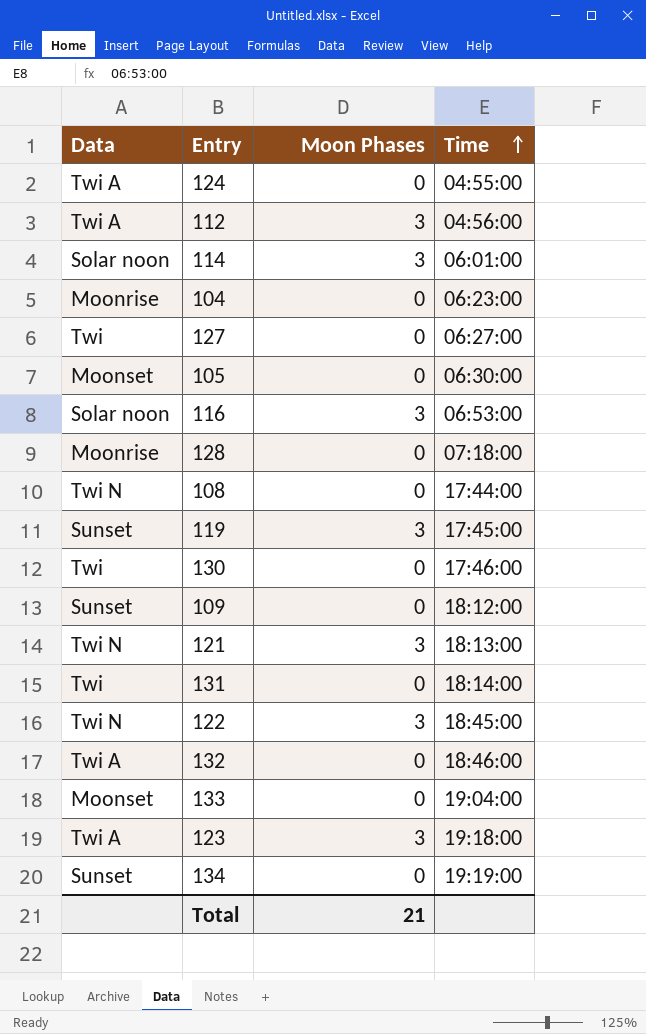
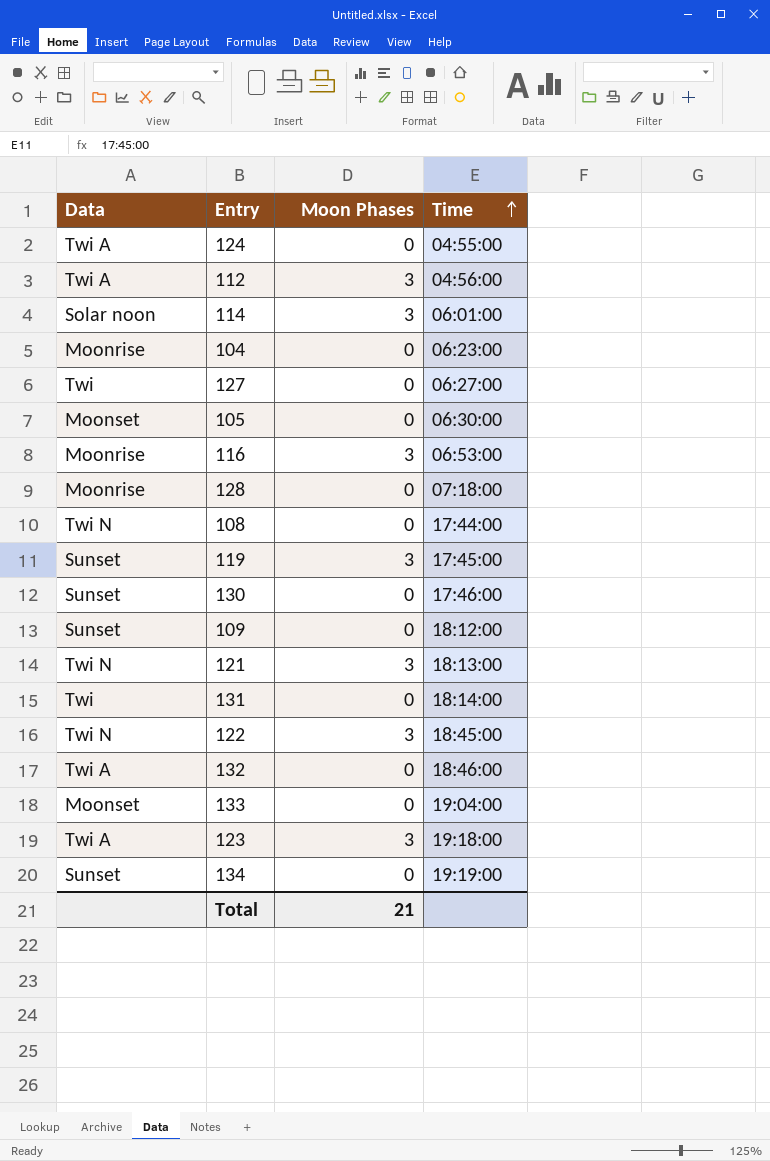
116 | Data: Solar noon -> Moonrise
130 | Data: Twi -> Sunset

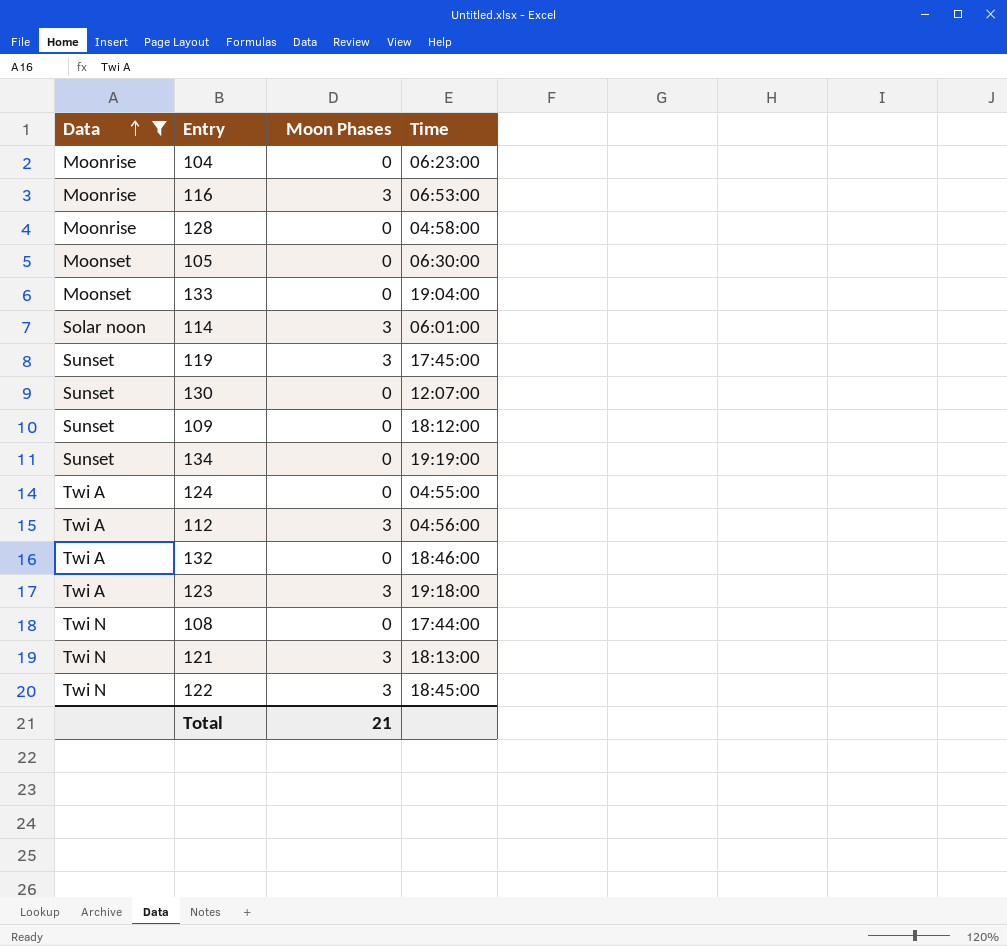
filter: none -> Data != Twi
row order: Time ascending -> Data ascending
128 | Time: 07:18:00 -> 04:58:00
130 | Time: 17:46:00 -> 12:07:00

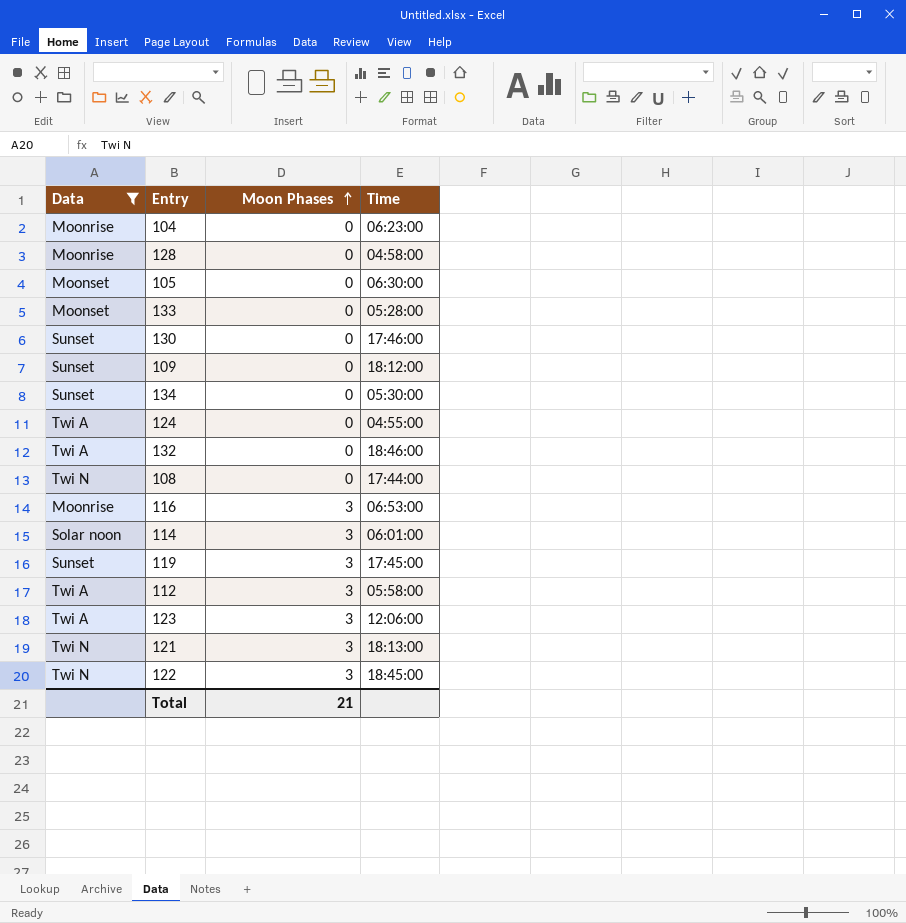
row order: Data ascending -> Moon Phases ascending
133 | Time: 19:04:00 -> 05:28:00
130 | Time: 12:07:00 -> 17:46:00
134 | Time: 19:19:00 -> 05:30:00
112 | Time: 04:56:00 -> 05:58:00
123 | Time: 19:18:00 -> 12:06:00

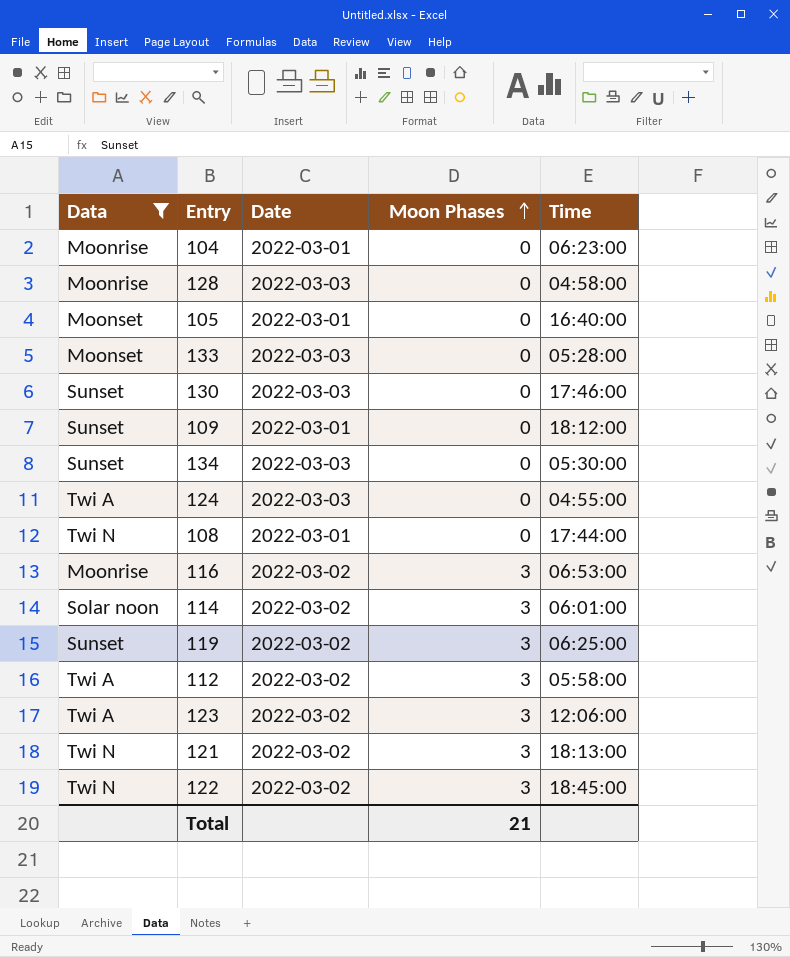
column Date | position: none -> 3
row 132: Twi A | 0 | 18:46:00 -> none
105 | Time: 06:30:00 -> 16:40:00
119 | Time: 17:45:00 -> 06:25:00

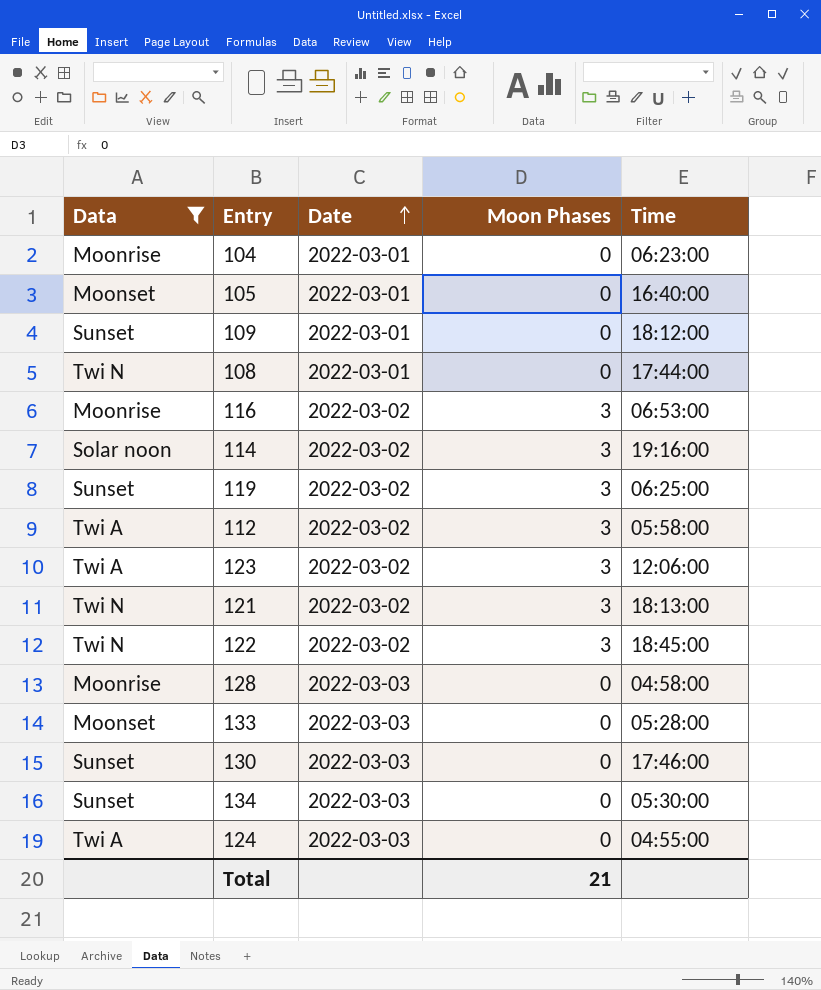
row order: Moon Phases ascending -> Date ascending
114 | Time: 06:01:00 -> 19:16:00

